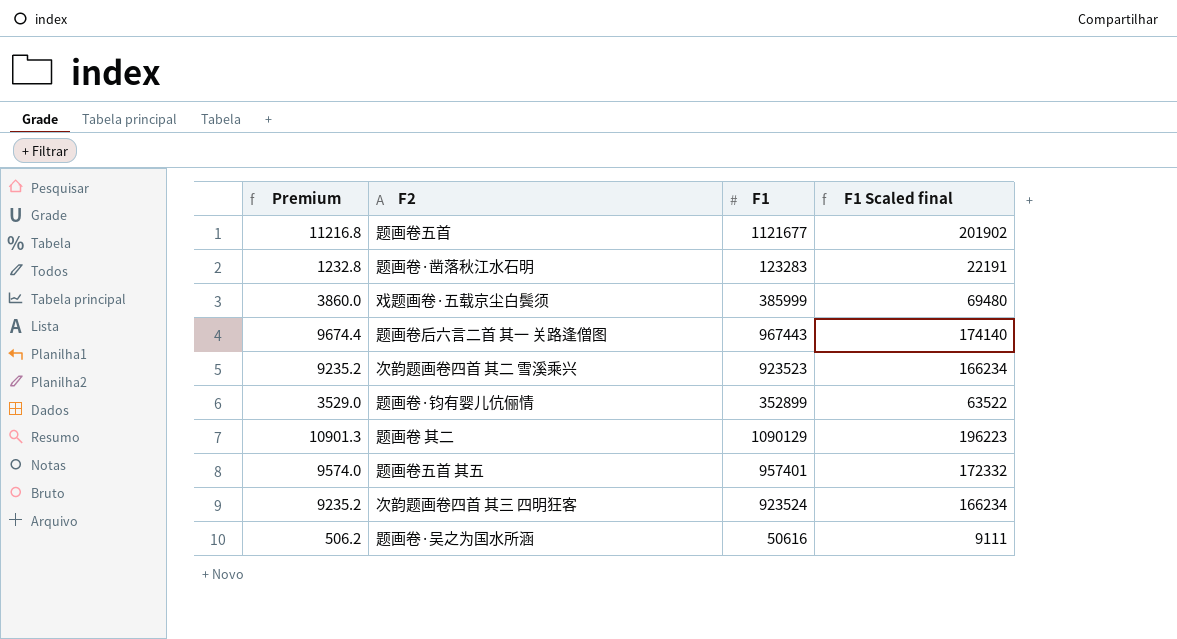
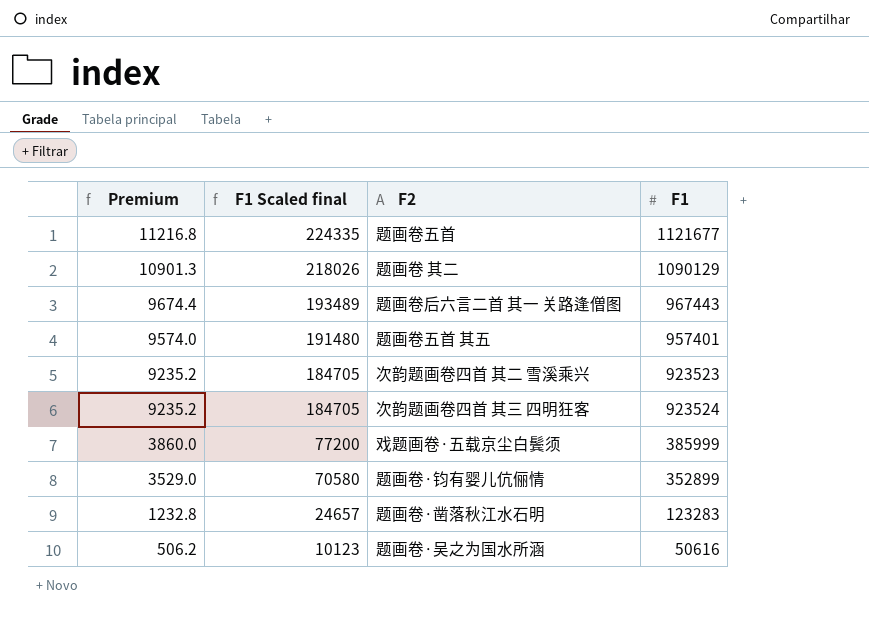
row order: none -> Premium descending
column F1 Scaled final | formula: [F1] * 0.18 -> [F1] * 0.2
column F1 Scaled final | position: 4 -> 2

